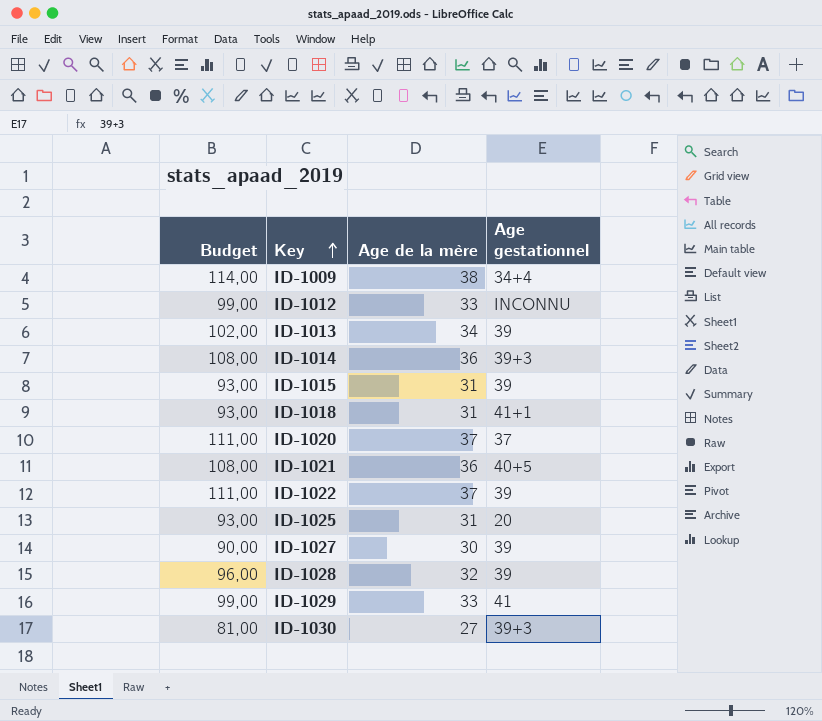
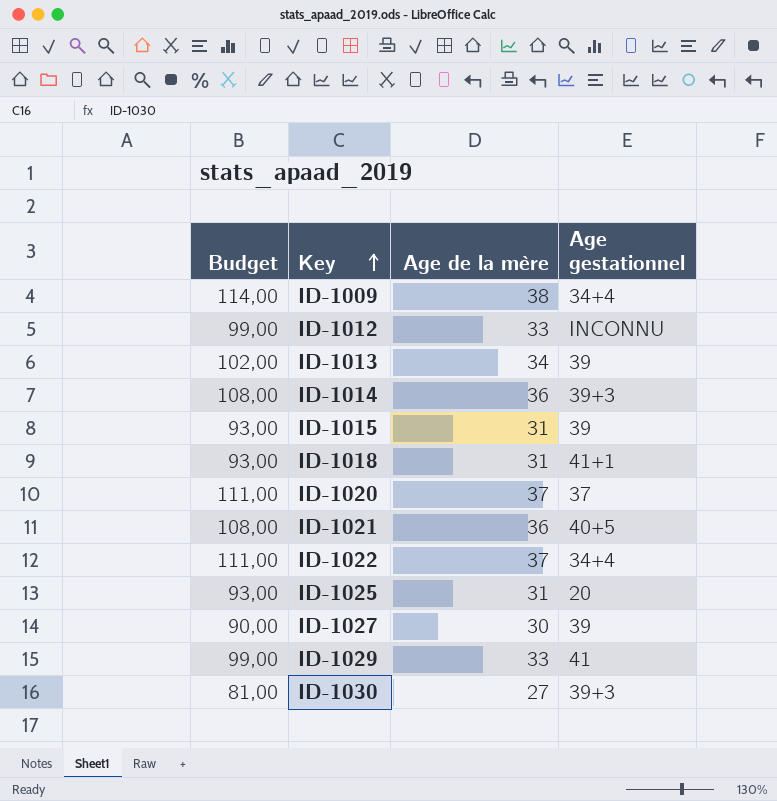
row ID-1028: 96,00 | 32 | 39 -> none
ID-1022 | Age gestationnel: 39 -> 34+4

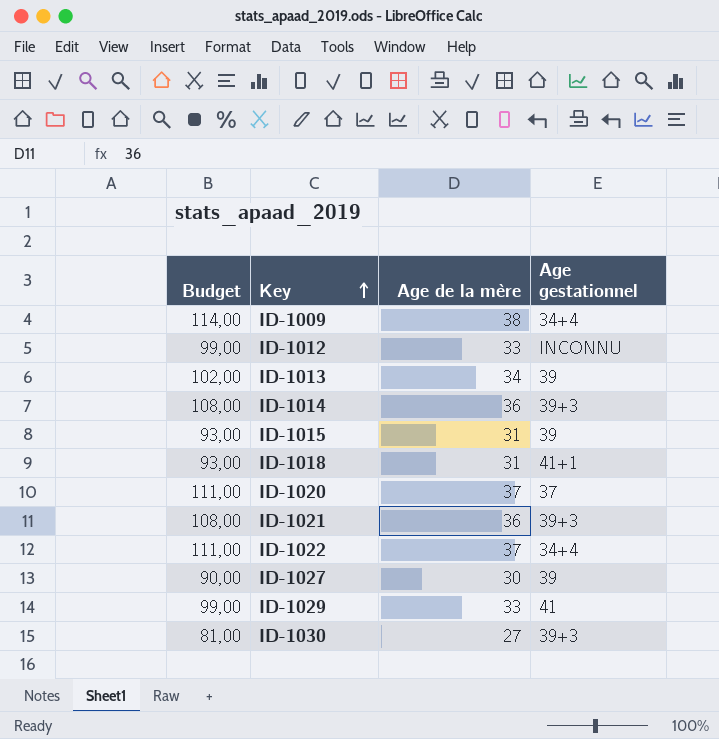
row ID-1025: 93,00 | 31 | 20 -> none
ID-1021 | Age gestationnel: 40+5 -> 39+3

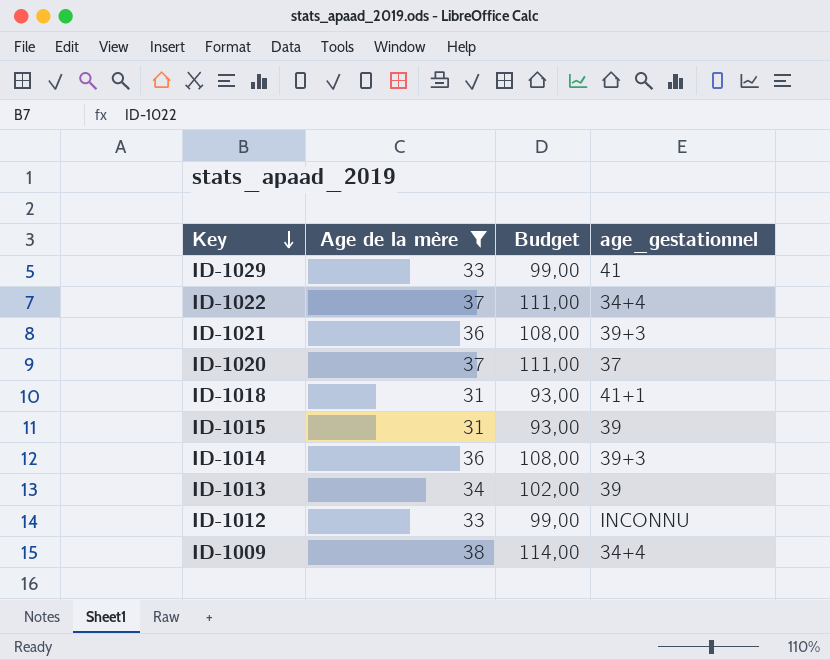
filter: none -> Age de la mère >= 31
row order: Key ascending -> Key descending
column Budget | position: 1 -> 3
column name: Age gestationnel -> age_gestationnel

